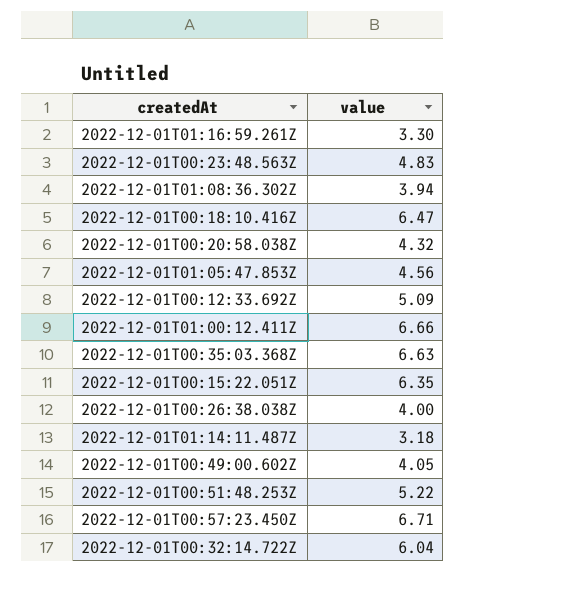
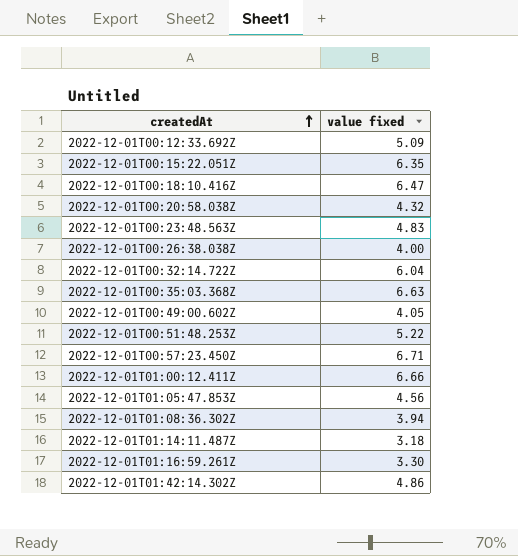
row order: none -> createdAt ascending
column name: value -> value fixed
row 2022-12-01T01:42:14.302Z: none -> 4.86

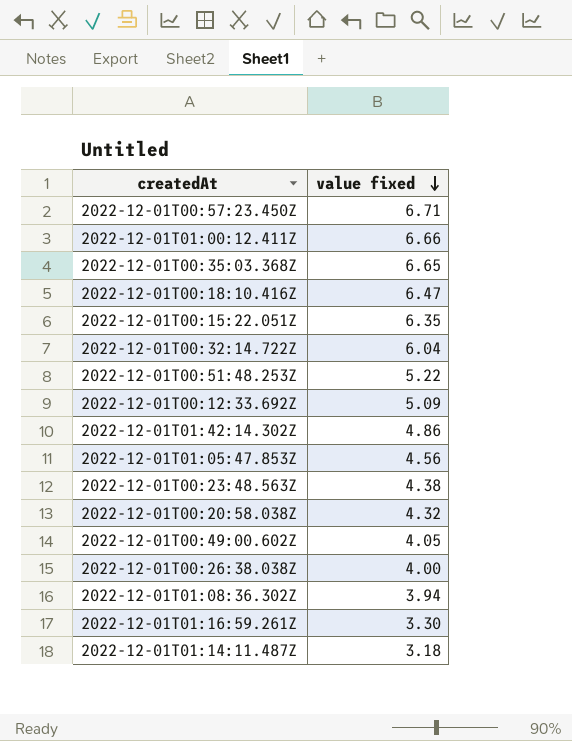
row order: createdAt ascending -> value fixed descending
2022-12-01T00:35:03.368Z | value fixed: 6.63 -> 6.65
2022-12-01T00:23:48.563Z | value fixed: 4.83 -> 4.38

